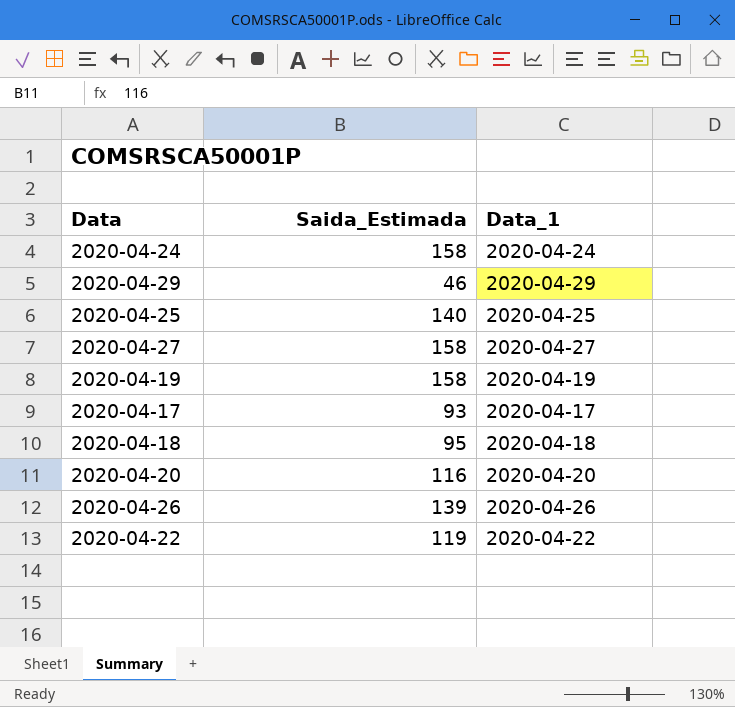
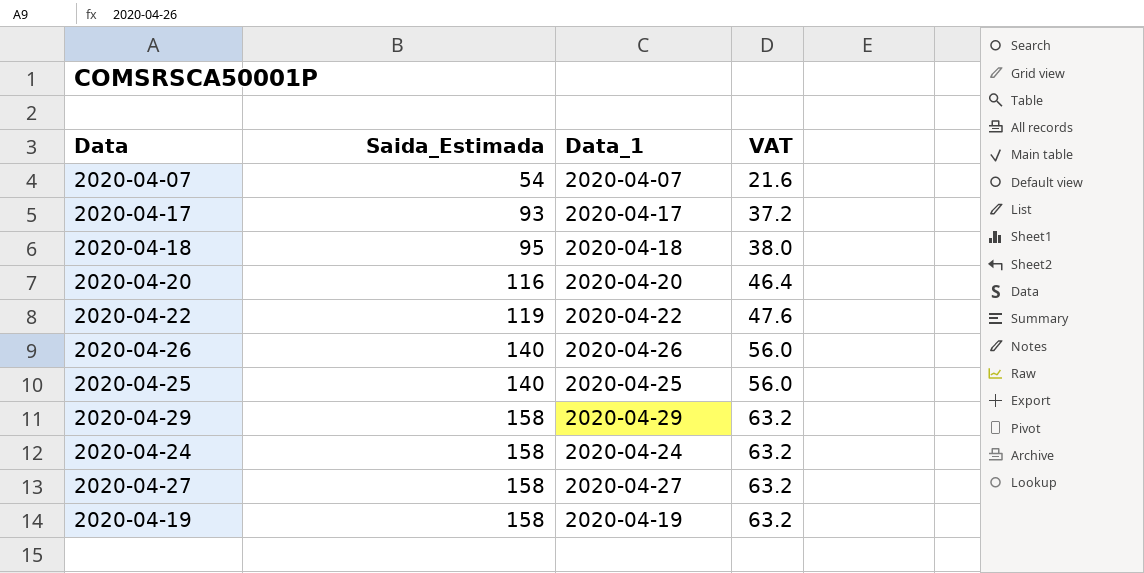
row order: none -> Saida_Estimada ascending
column VAT | formula: none -> [Saida_Estimada] * 0.4
row 2020-04-07: none -> 54 | 2020-04-07 | 21.6
2020-04-26 | Saida_Estimada: 139 -> 140
2020-04-29 | Saida_Estimada: 46 -> 158

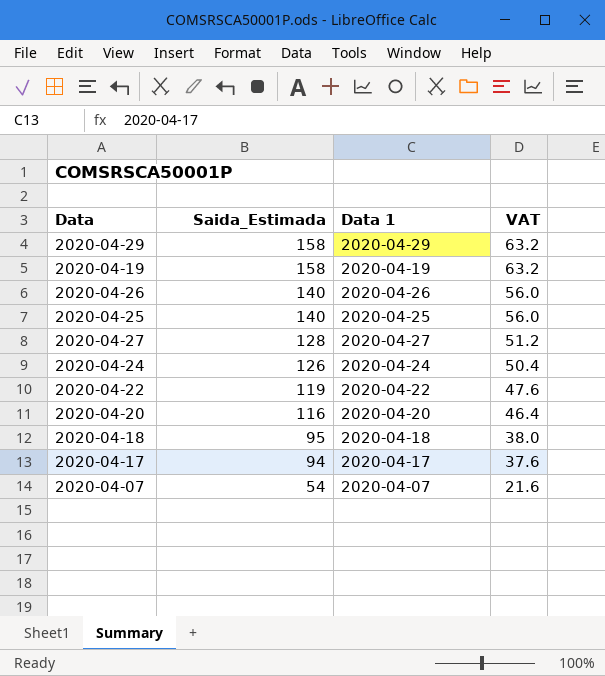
row order: Saida_Estimada ascending -> Saida_Estimada descending
column name: Data_1 -> Data 1
2020-04-27 | Saida_Estimada: 158 -> 128
2020-04-27 | VAT: 63.2 -> 51.2
2020-04-24 | Saida_Estimada: 158 -> 126
2020-04-24 | VAT: 63.2 -> 50.4
2020-04-17 | Saida_Estimada: 93 -> 94
2020-04-17 | VAT: 37.2 -> 37.6

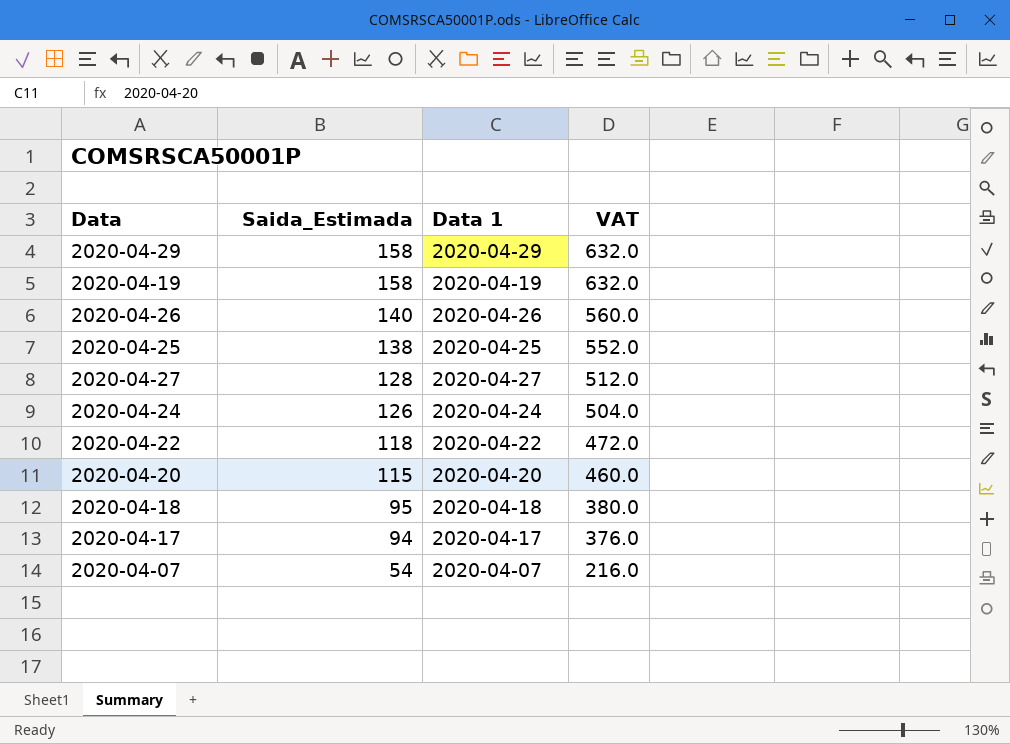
column VAT | formula: [Saida_Estimada] * 0.4 -> [Saida_Estimada] * 4
2020-04-25 | Saida_Estimada: 140 -> 138
2020-04-22 | Saida_Estimada: 119 -> 118
2020-04-20 | Saida_Estimada: 116 -> 115

